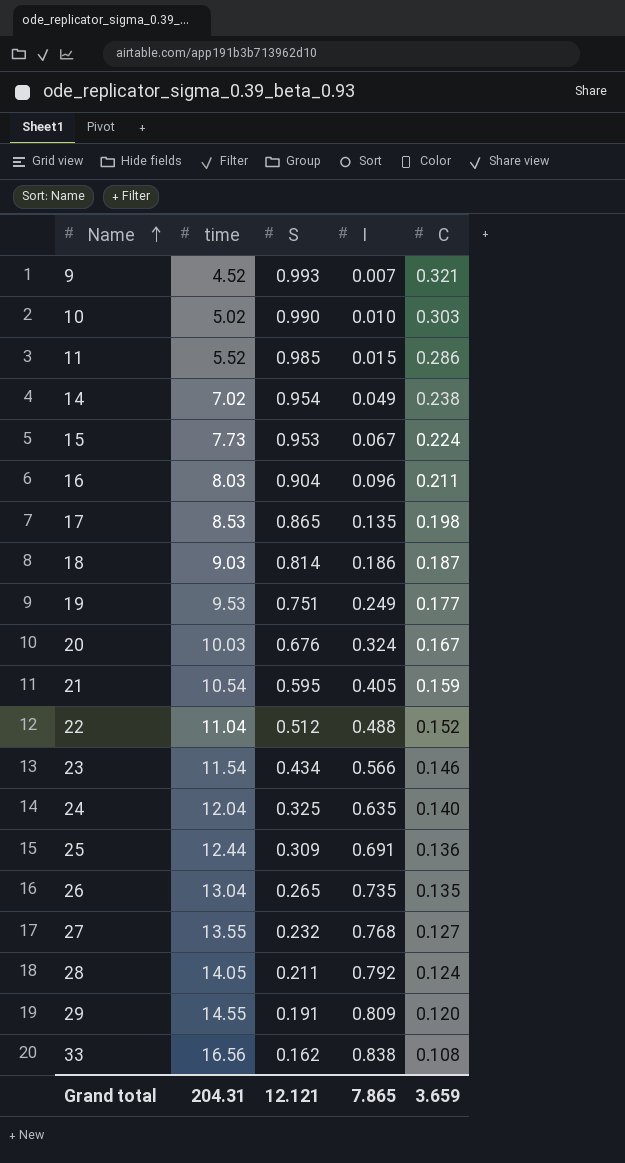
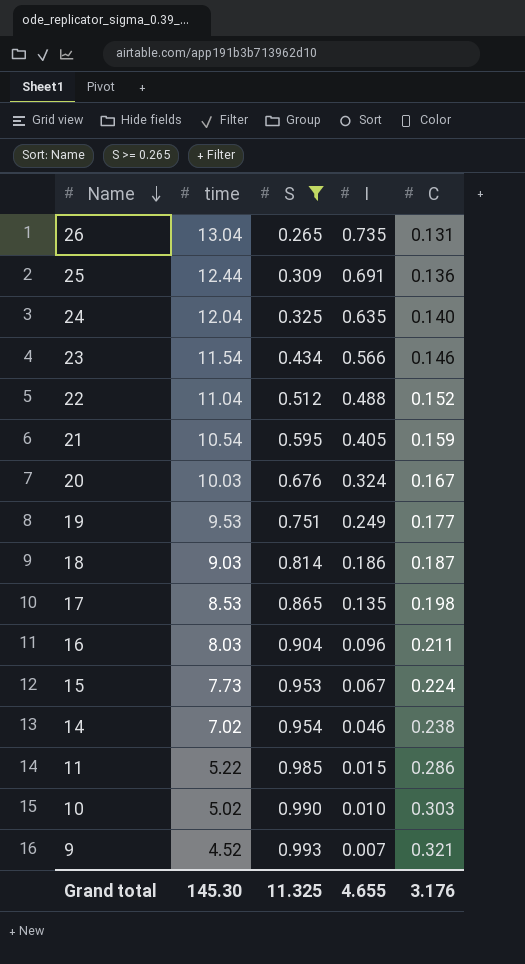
filter: none -> S >= 0.265
row order: Name ascending -> Name descending
26 | C: 0.135 -> 0.131
14 | I: 0.049 -> 0.046
11 | time: 5.52 -> 5.22
Grand total | time: 204.31 -> 145.30
Grand total | S: 12.121 -> 11.325
Grand total | I: 7.865 -> 4.655
Grand total | C: 3.659 -> 3.176

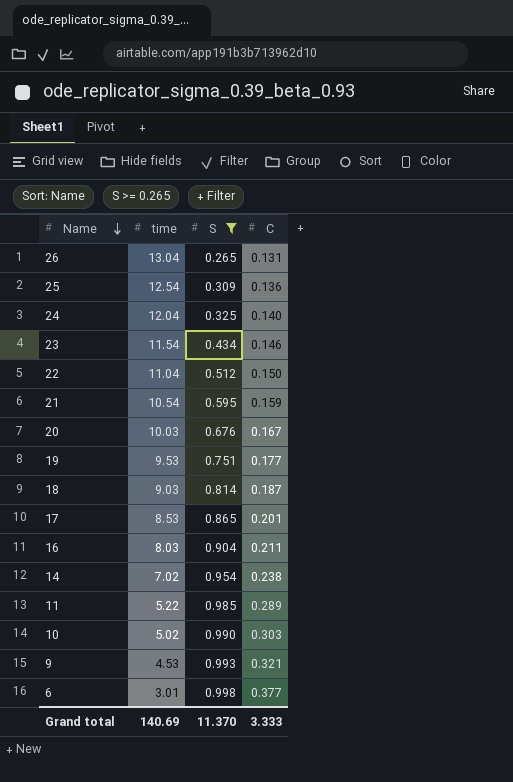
column I | position: 4 -> none
row 15: 7.73 | 0.953 | 0.067 | 0.224 -> none
25 | time: 12.44 -> 12.54
22 | C: 0.152 -> 0.150
17 | C: 0.198 -> 0.201
11 | C: 0.286 -> 0.289
9 | time: 4.52 -> 4.53
row 6: none -> 3.01 | 0.998 | 0.377
Grand total | time: 145.30 -> 140.69
Grand total | S: 11.325 -> 11.370
Grand total | C: 3.176 -> 3.333

